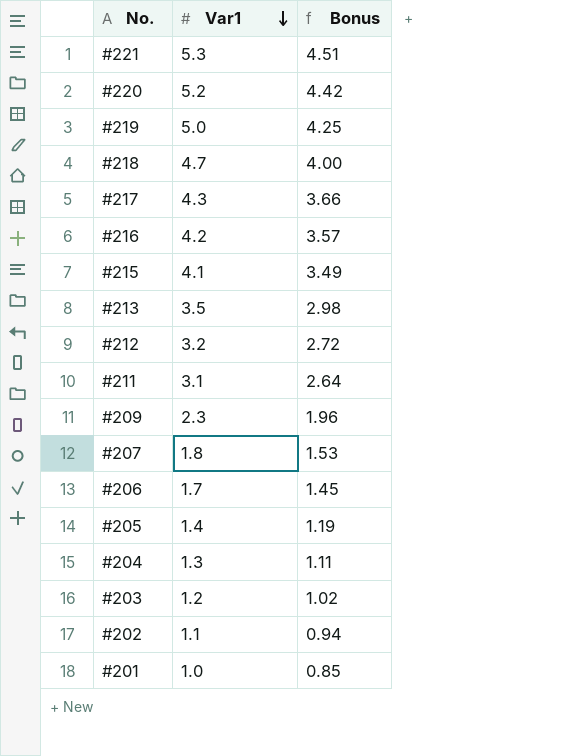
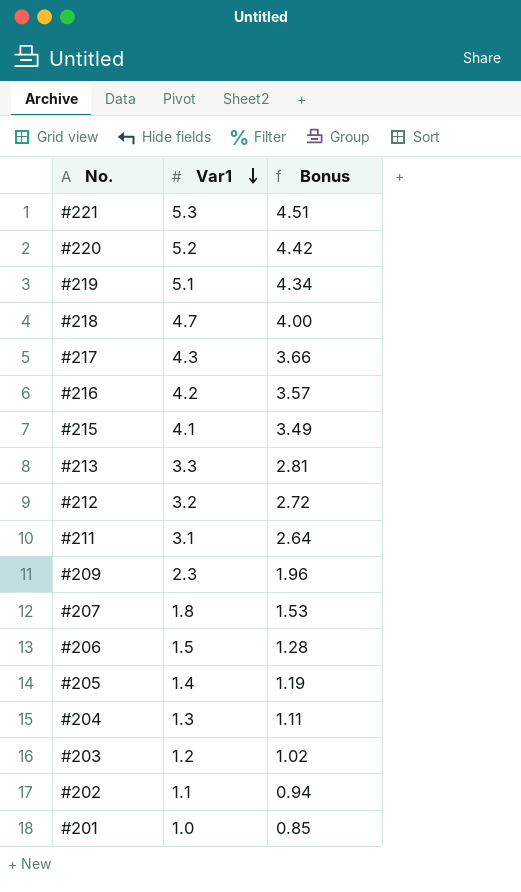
#219 | Var1: 5.0 -> 5.1
#219 | Bonus: 4.25 -> 4.34
#213 | Var1: 3.5 -> 3.3
#213 | Bonus: 2.98 -> 2.81
#206 | Var1: 1.7 -> 1.5
#206 | Bonus: 1.45 -> 1.28

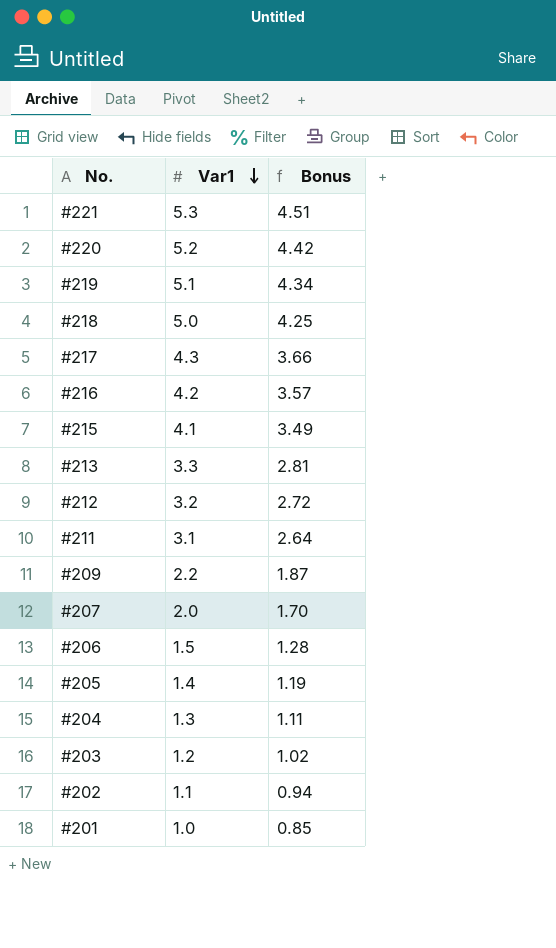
#218 | Var1: 4.7 -> 5.0
#218 | Bonus: 4.00 -> 4.25
#209 | Var1: 2.3 -> 2.2
#209 | Bonus: 1.96 -> 1.87
#207 | Var1: 1.8 -> 2.0
#207 | Bonus: 1.53 -> 1.70

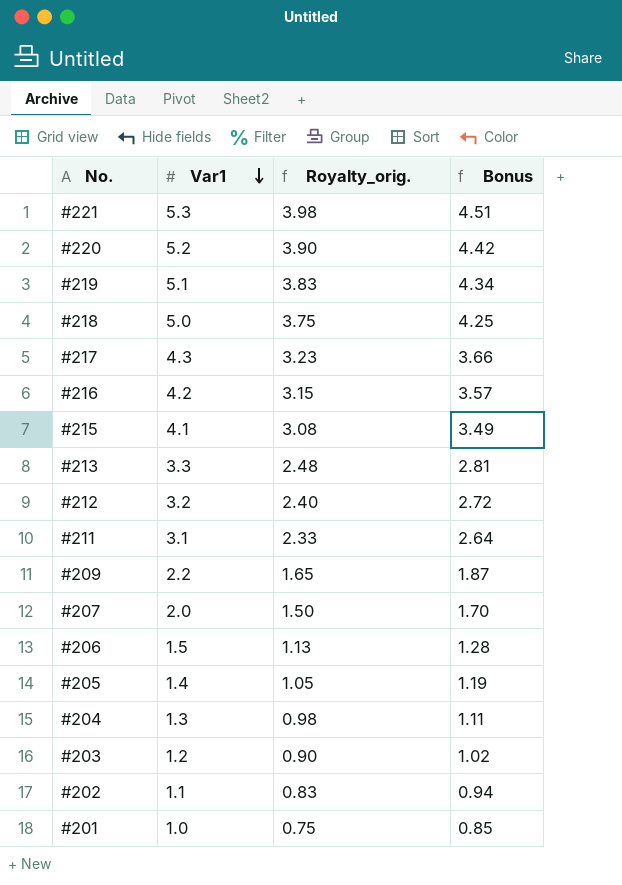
column Royalty_orig. | formula: none -> [Var1] * 0.75

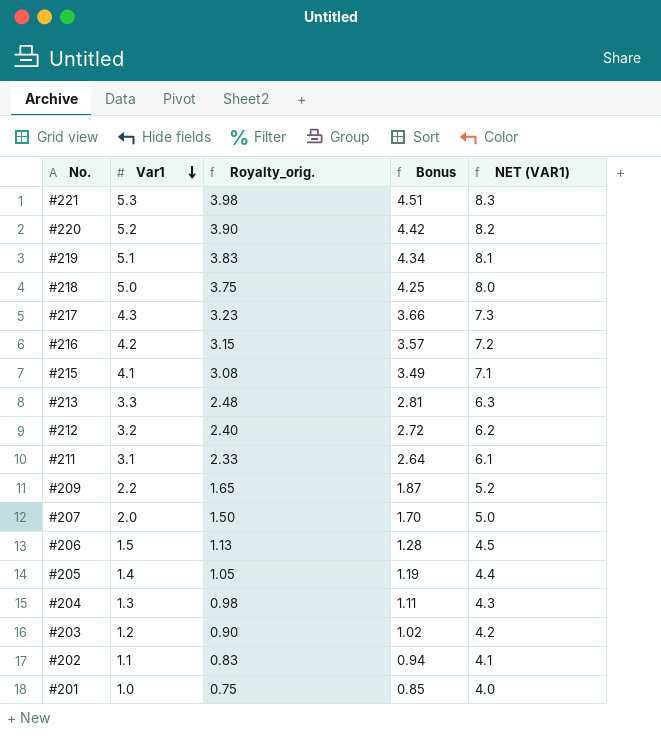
column NET (VAR1) | formula: none -> [Var1] + 3

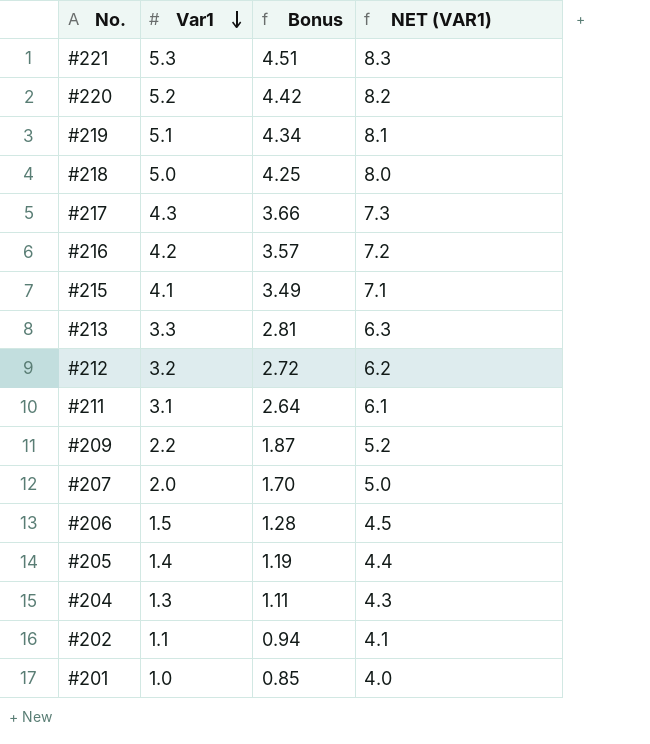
column Royalty_orig. | formula: [Var1] * 0.75 -> none
row #203: 1.2 | 0.90 | 1.02 | 4.2 -> none

